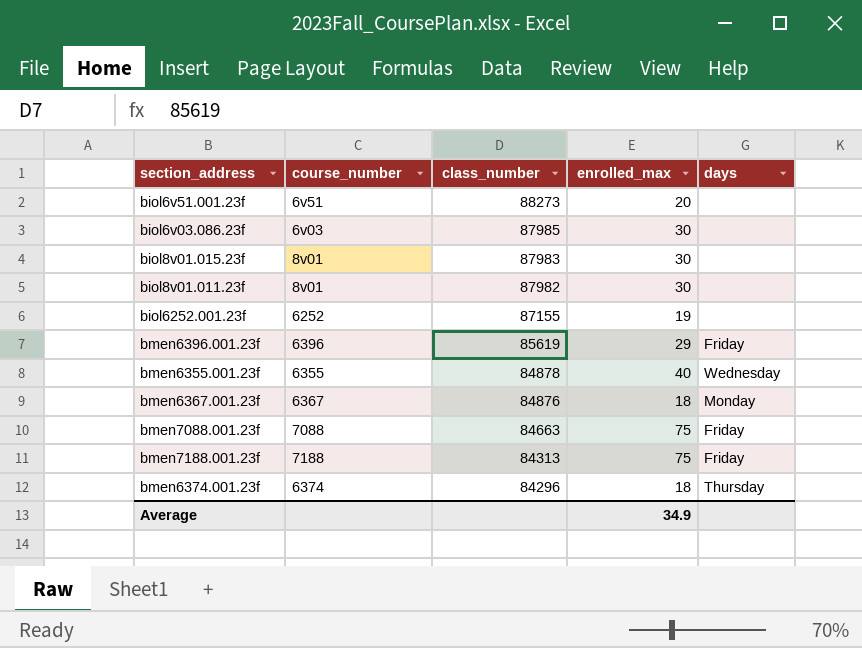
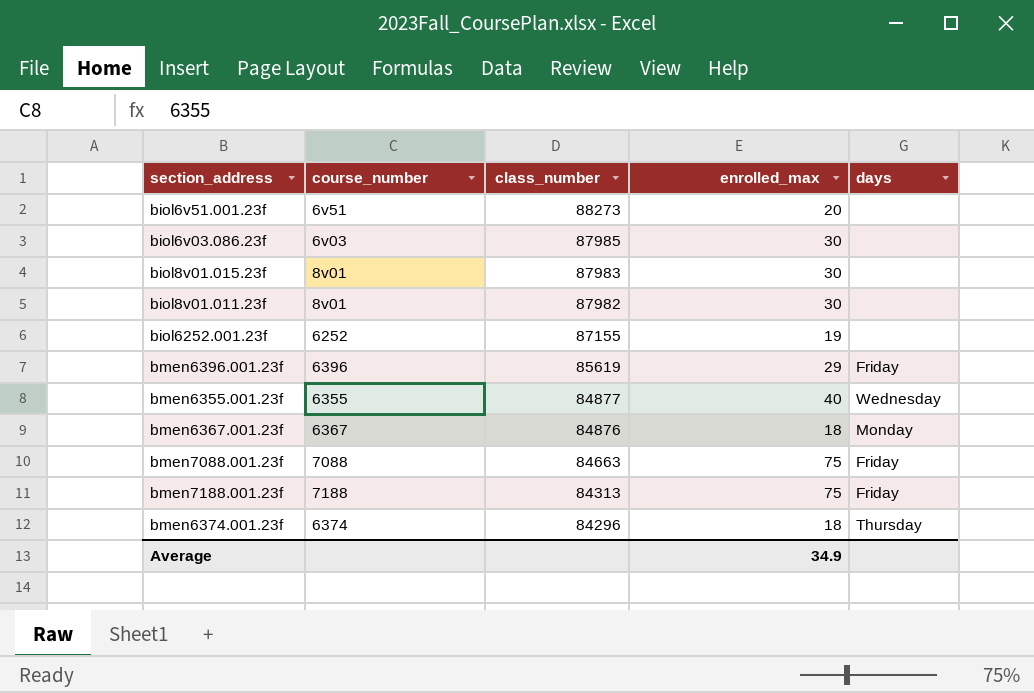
bmen6355.001.23f | class_number: 84878 -> 84877

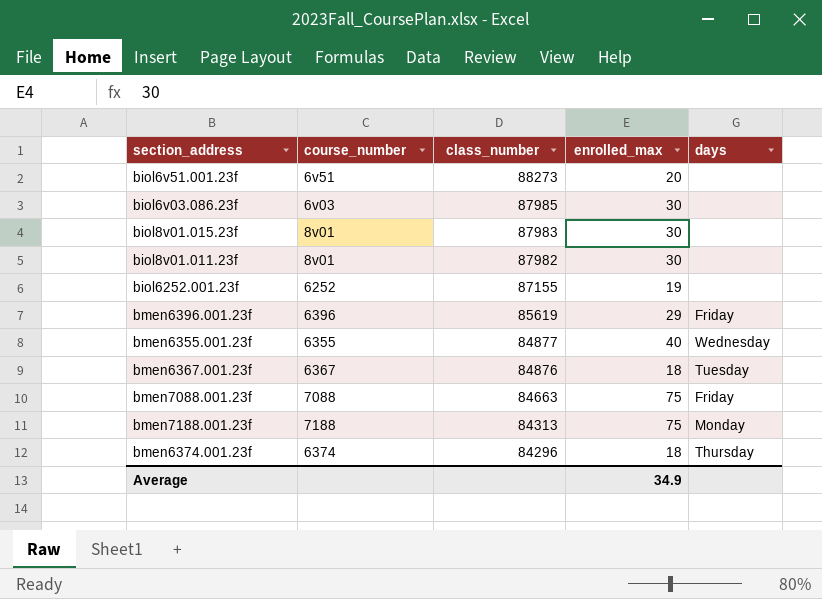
bmen6367.001.23f | days: Monday -> Tuesday
bmen7188.001.23f | days: Friday -> Monday

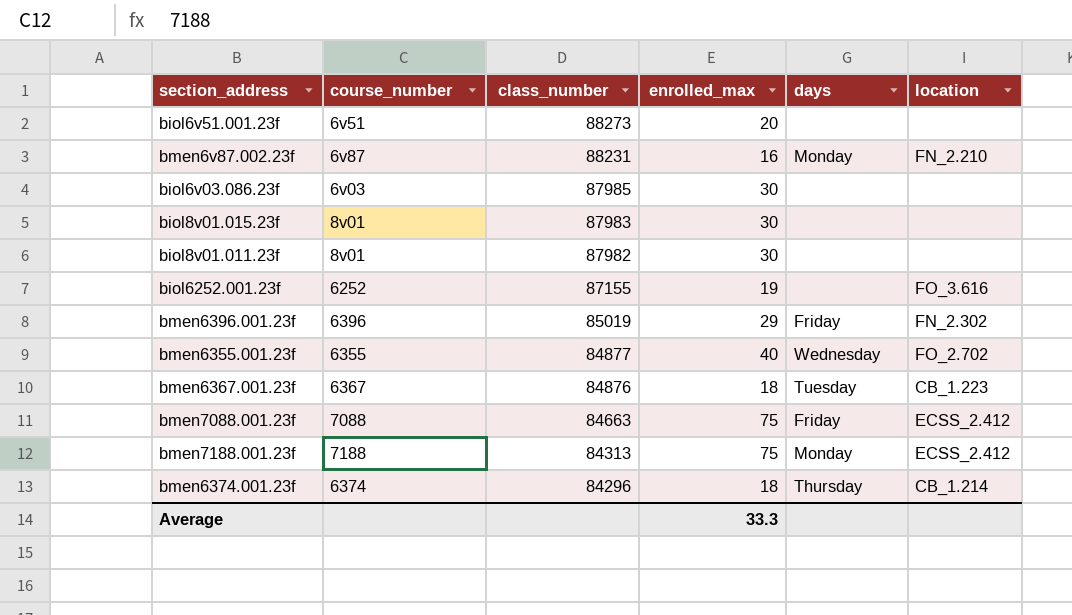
column location | position: none -> 6
row bmen6v87.002.23f: none -> 6v87 | 88231 | 16 | Monday | FN_2.210
bmen6396.001.23f | class_number: 85619 -> 85019
Average | enrolled_max: 34.9 -> 33.3

